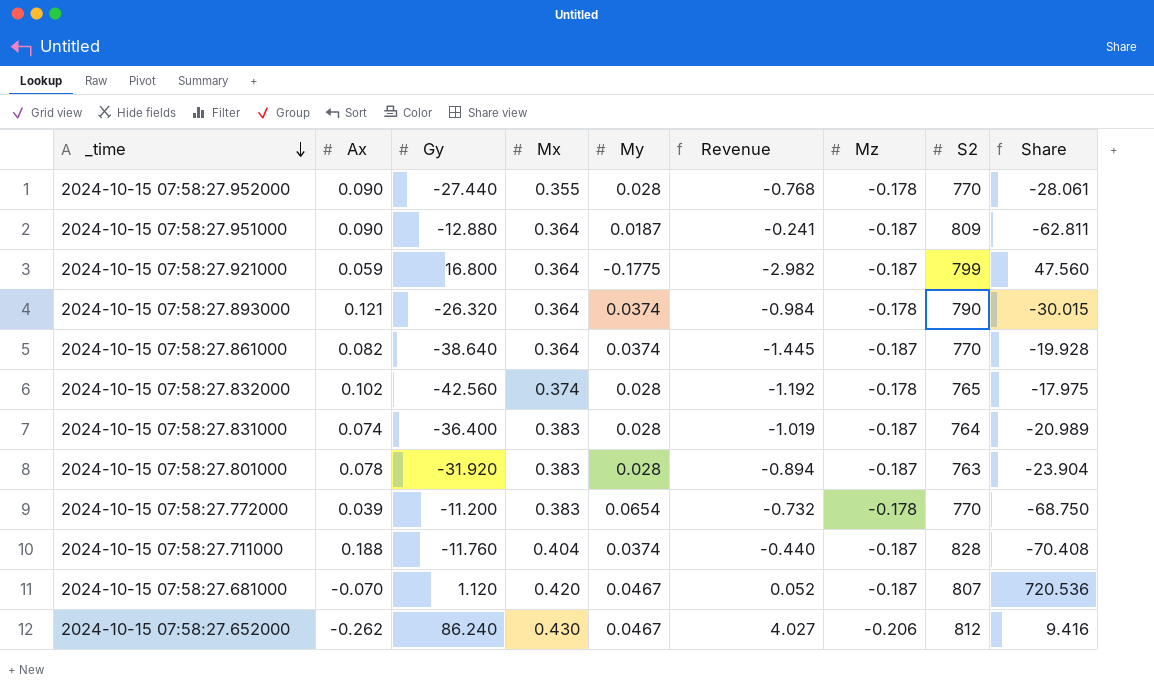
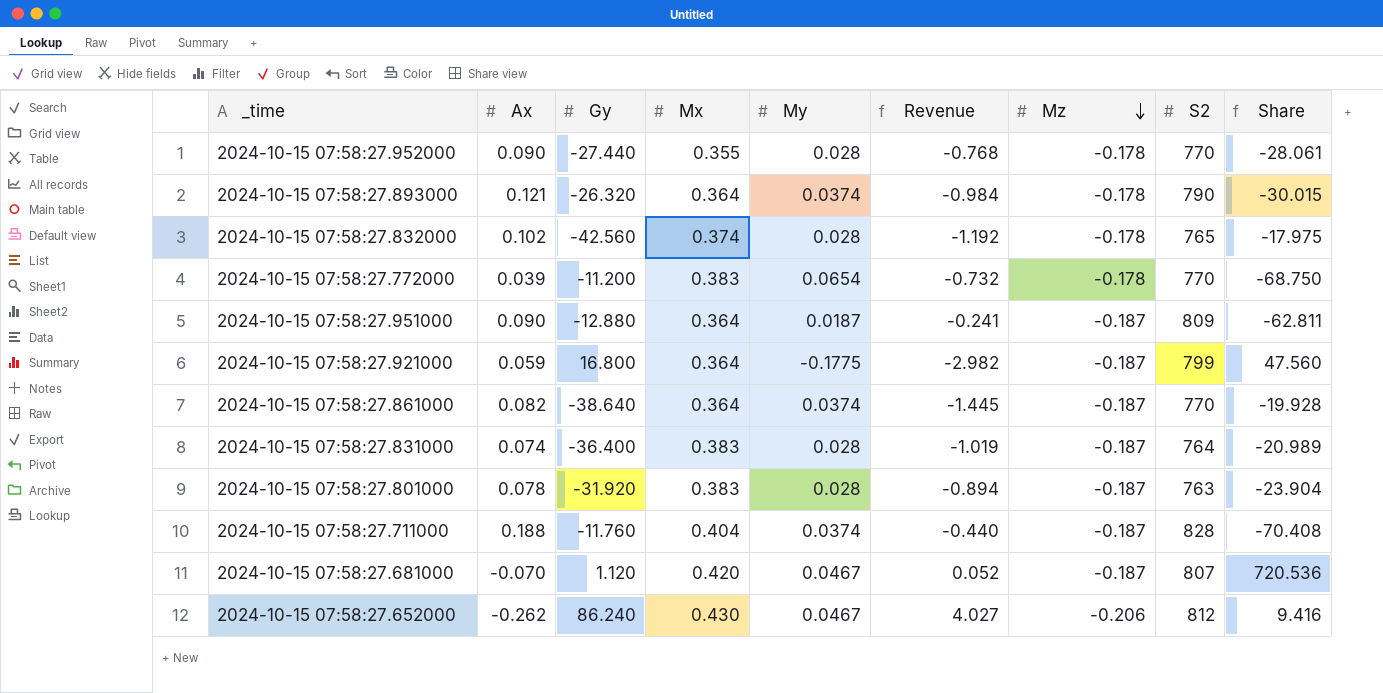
row order: _time descending -> Mz descending

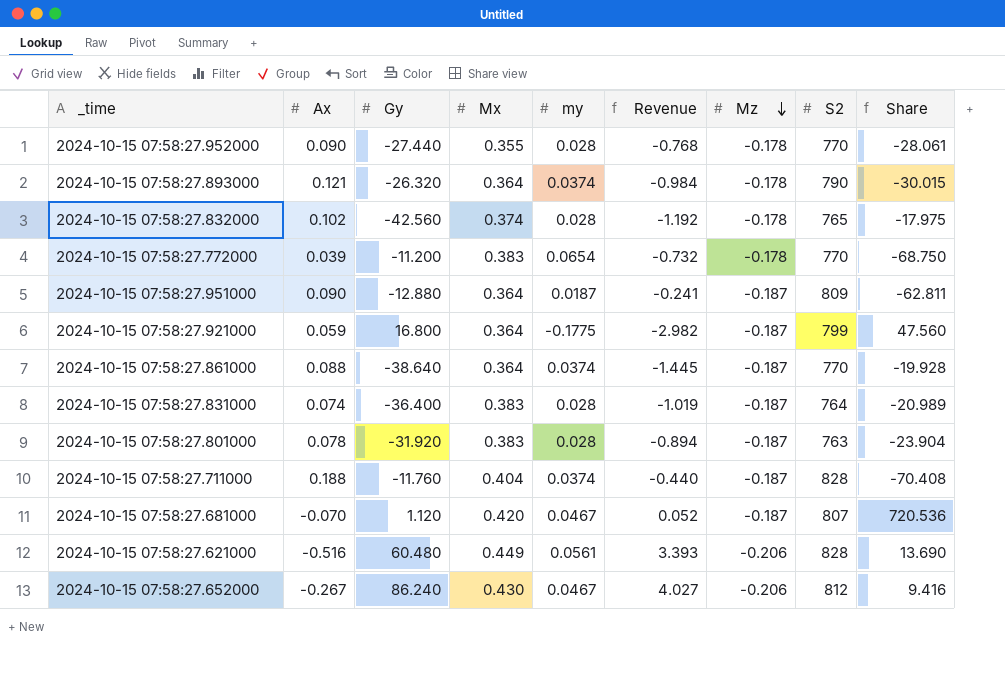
column name: My -> my
2024-10-15 07:58:27.861000 | Ax: 0.082 -> 0.088
row 2024-10-15 07:58:27.621000: none -> -0.516 | 60.480 | 0.449 | 0.0561 | 3.393 | -0.206 | 828 | 13.690
2024-10-15 07:58:27.652000 | Ax: -0.262 -> -0.267

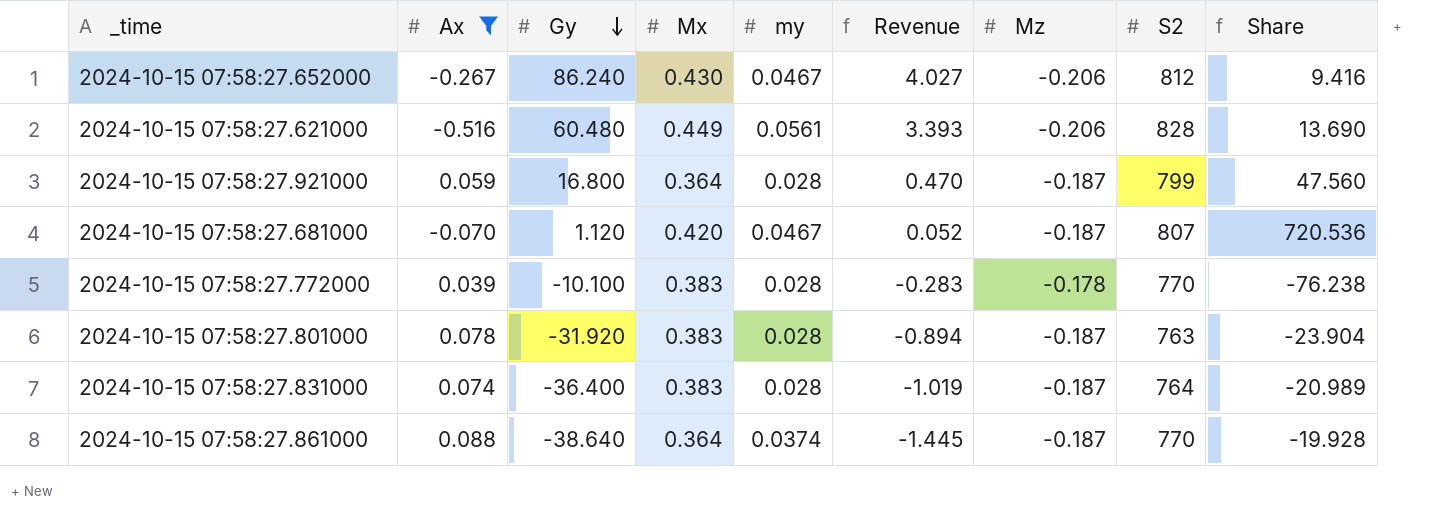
filter: none -> Ax <= 0.088
row order: Mz descending -> Gy descending
2024-10-15 07:58:27.921000 | my: -0.1775 -> 0.028
2024-10-15 07:58:27.921000 | Revenue: -2.982 -> 0.470
2024-10-15 07:58:27.772000 | Gy: -11.200 -> -10.100
2024-10-15 07:58:27.772000 | my: 0.0654 -> 0.028
2024-10-15 07:58:27.772000 | Revenue: -0.732 -> -0.283
2024-10-15 07:58:27.772000 | Share: -68.750 -> -76.238

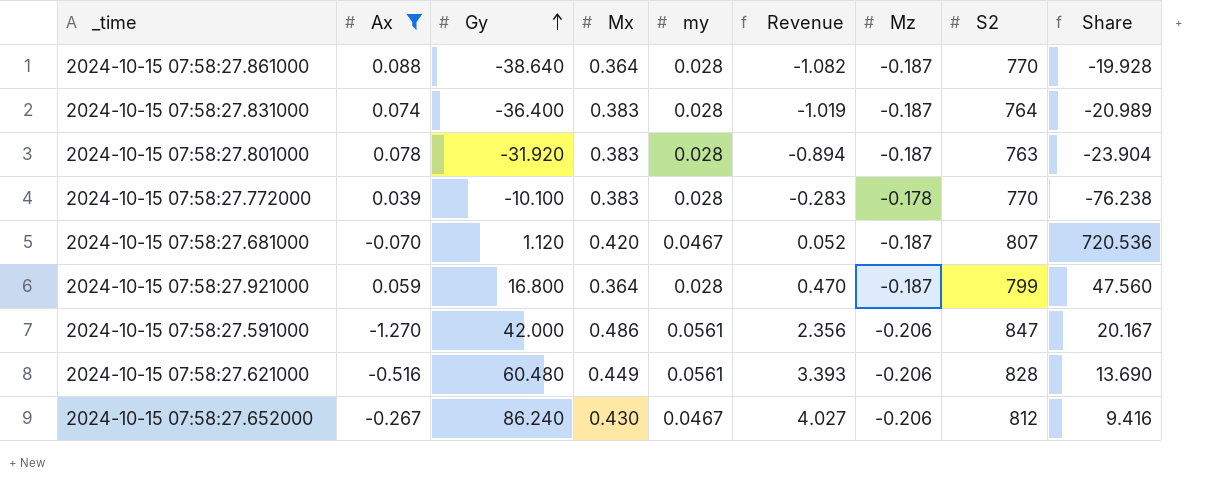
row order: Gy descending -> Gy ascending
2024-10-15 07:58:27.861000 | my: 0.0374 -> 0.028
2024-10-15 07:58:27.861000 | Revenue: -1.445 -> -1.082
row 2024-10-15 07:58:27.591000: none -> -1.270 | 42.000 | 0.486 | 0.0561 | 2.356 | -0.206 | 847 | 20.167

